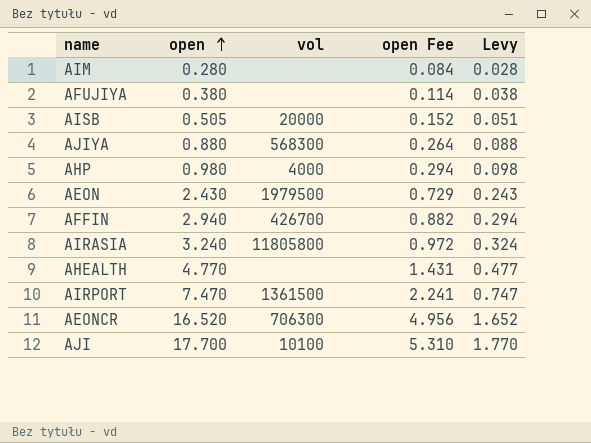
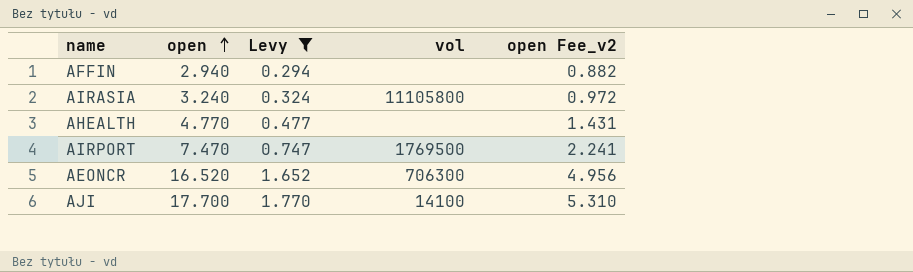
filter: none -> Levy >= 0.294
column Levy | position: 5 -> 3
column name: open Fee -> open Fee_v2
AFFIN | vol: 426700 -> none
AIRASIA | vol: 11805800 -> 11105800
AIRPORT | vol: 1361500 -> 1769500
AJI | vol: 10100 -> 14100

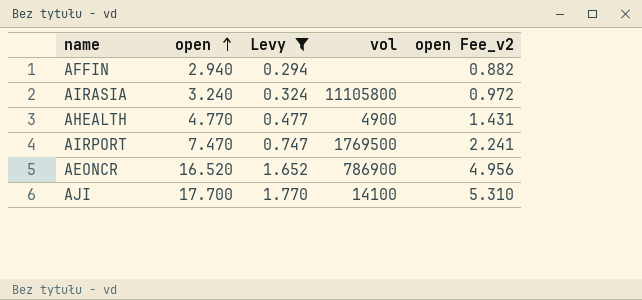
AHEALTH | vol: none -> 4900
AEONCR | vol: 706300 -> 786900

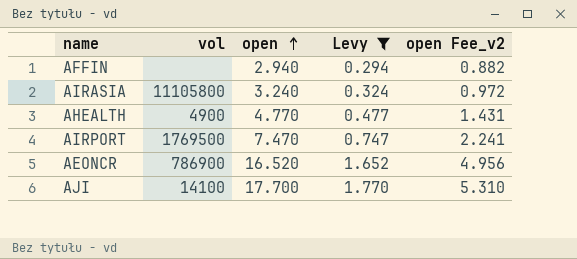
column vol | position: 4 -> 2

